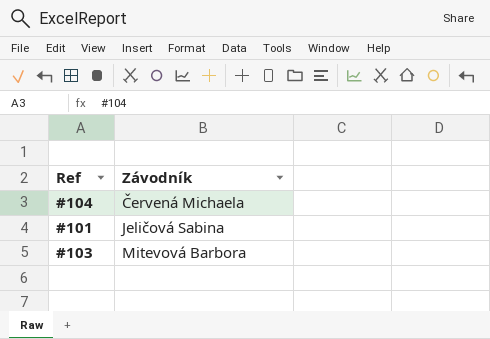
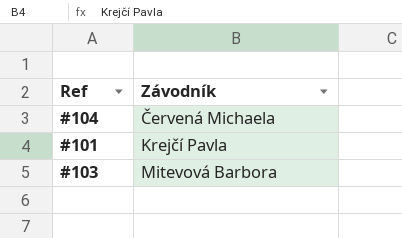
#101 | Závodník: Jeličová Sabina -> Krejčí Pavla

